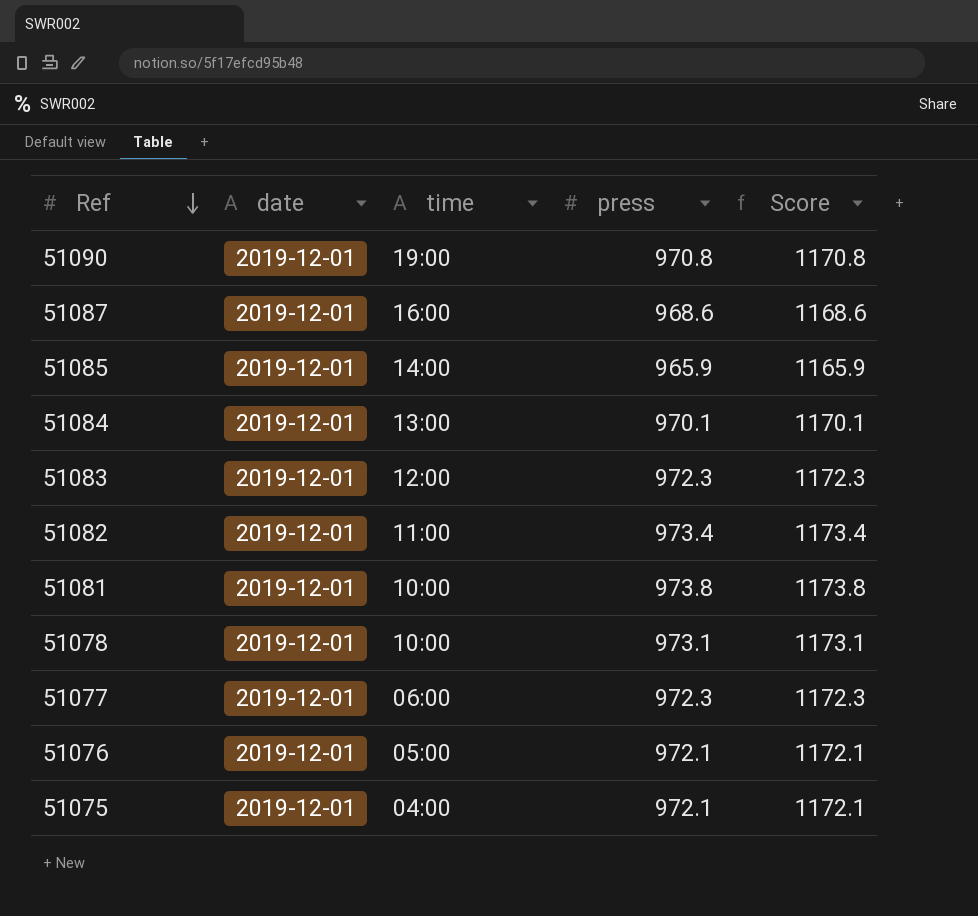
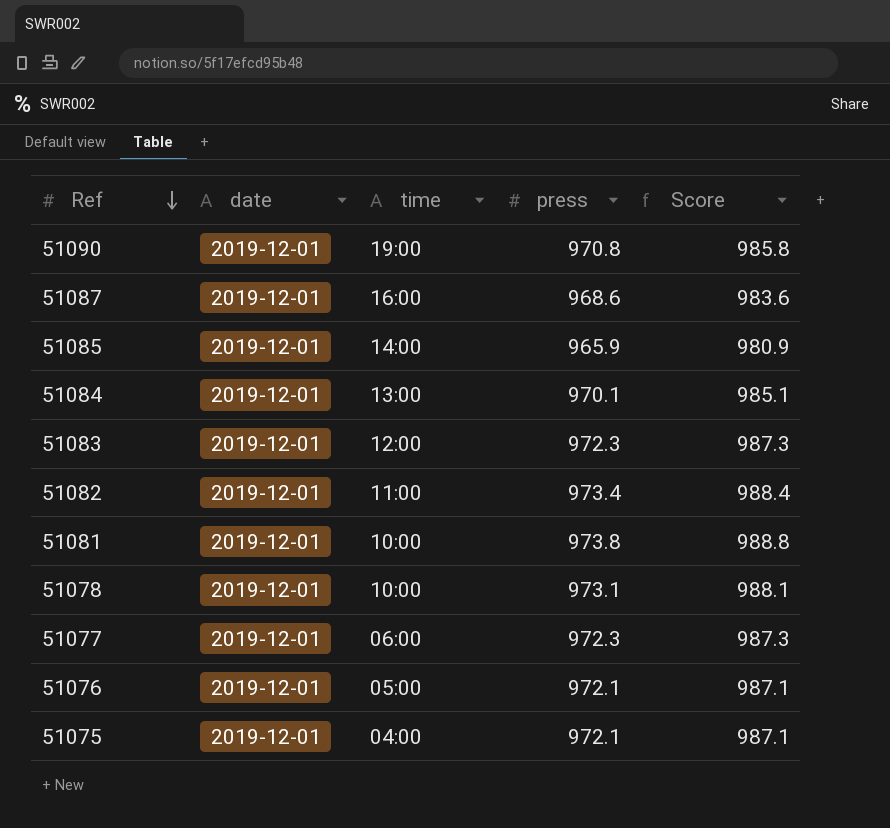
column Score | formula: [press] + 200 -> [press] + 15

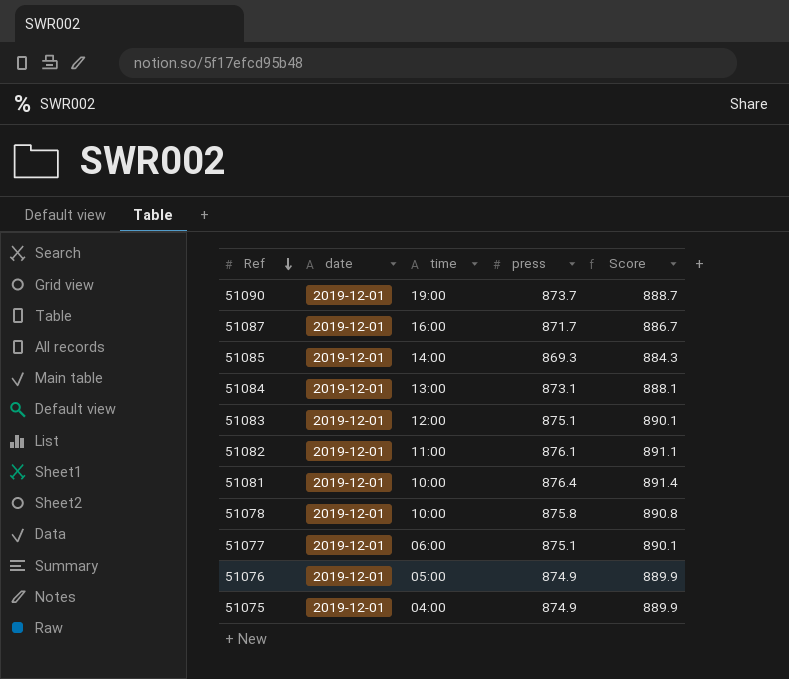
51090 | press: 970.8 -> 873.7
51090 | Score: 985.8 -> 888.7
51087 | press: 968.6 -> 871.7
51087 | Score: 983.6 -> 886.7
51085 | press: 965.9 -> 869.3
51085 | Score: 980.9 -> 884.3
51084 | press: 970.1 -> 873.1
51084 | Score: 985.1 -> 888.1
51083 | press: 972.3 -> 875.1
51083 | Score: 987.3 -> 890.1
51082 | press: 973.4 -> 876.1
51082 | Score: 988.4 -> 891.1
51081 | press: 973.8 -> 876.4
51081 | Score: 988.8 -> 891.4
51078 | press: 973.1 -> 875.8
51078 | Score: 988.1 -> 890.8
51077 | press: 972.3 -> 875.1
51077 | Score: 987.3 -> 890.1
51076 | press: 972.1 -> 874.9
51076 | Score: 987.1 -> 889.9
51075 | press: 972.1 -> 874.9
51075 | Score: 987.1 -> 889.9

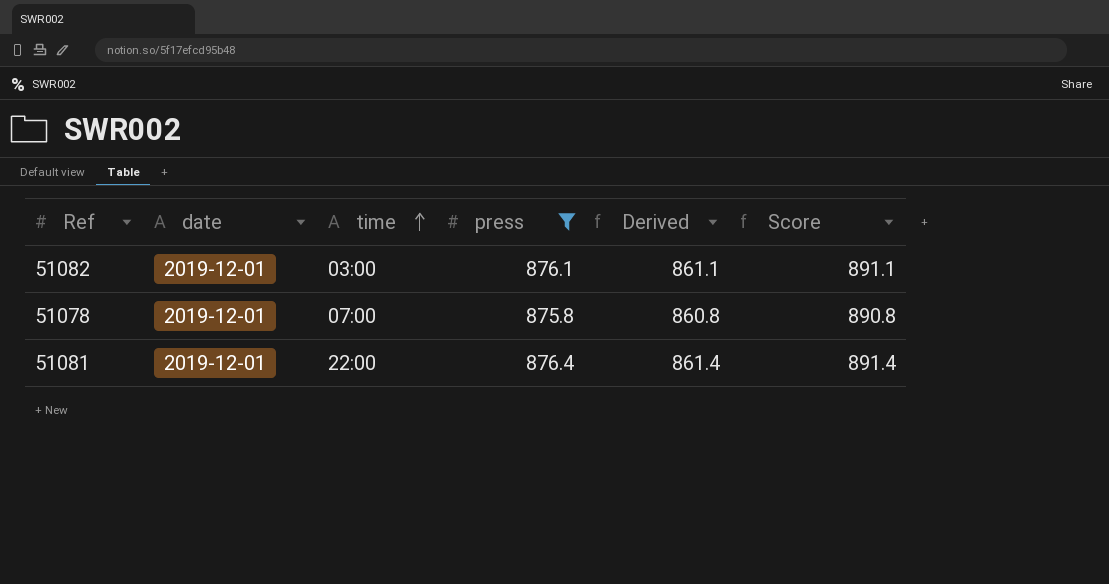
filter: none -> press >= 875.8
row order: Ref descending -> time ascending
column Derived | formula: none -> [press] - 15
51082 | time: 11:00 -> 03:00
51078 | time: 10:00 -> 07:00
51081 | time: 10:00 -> 22:00

